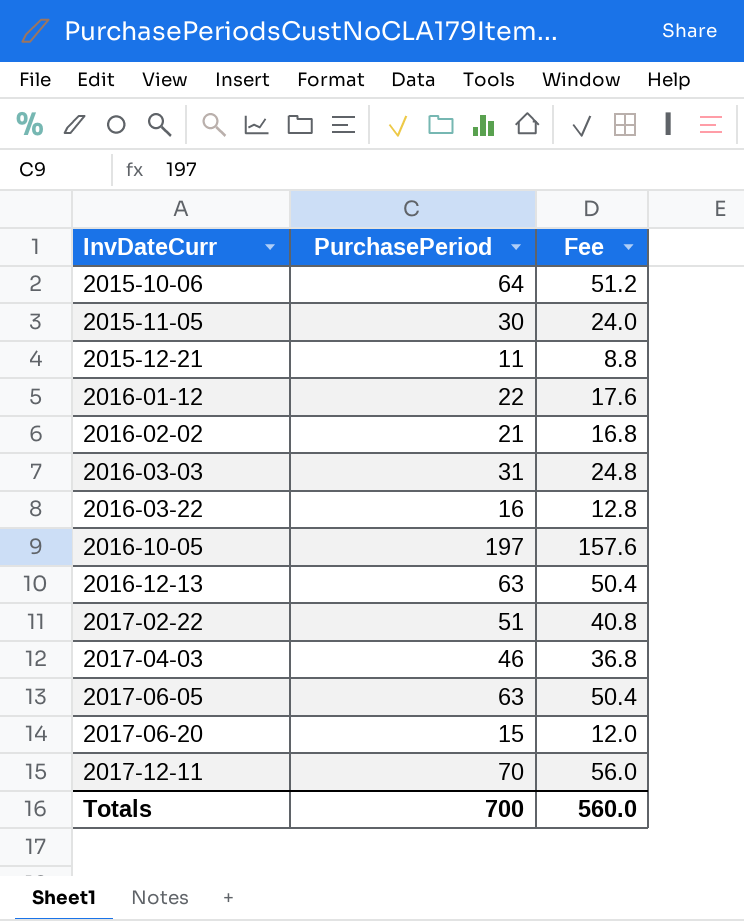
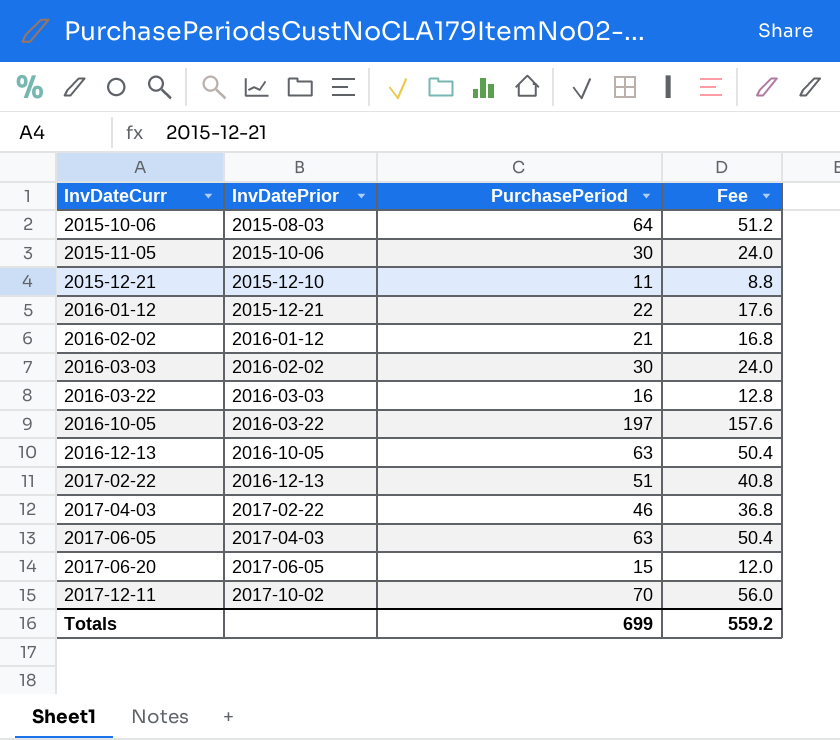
column InvDatePrior | position: none -> 2
2016-03-03 | PurchasePeriod: 31 -> 30
2016-03-03 | Fee: 24.8 -> 24.0
Totals | PurchasePeriod: 700 -> 699
Totals | Fee: 560.0 -> 559.2

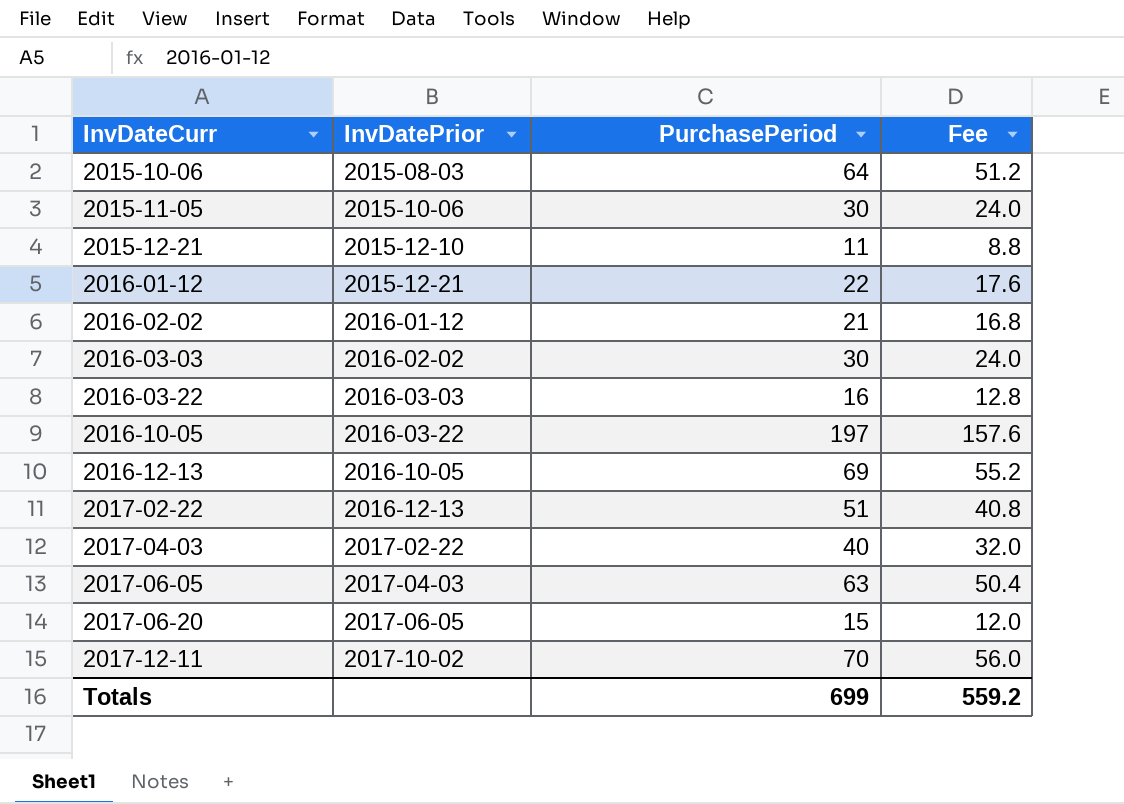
2016-12-13 | PurchasePeriod: 63 -> 69
2016-12-13 | Fee: 50.4 -> 55.2
2017-04-03 | PurchasePeriod: 46 -> 40
2017-04-03 | Fee: 36.8 -> 32.0

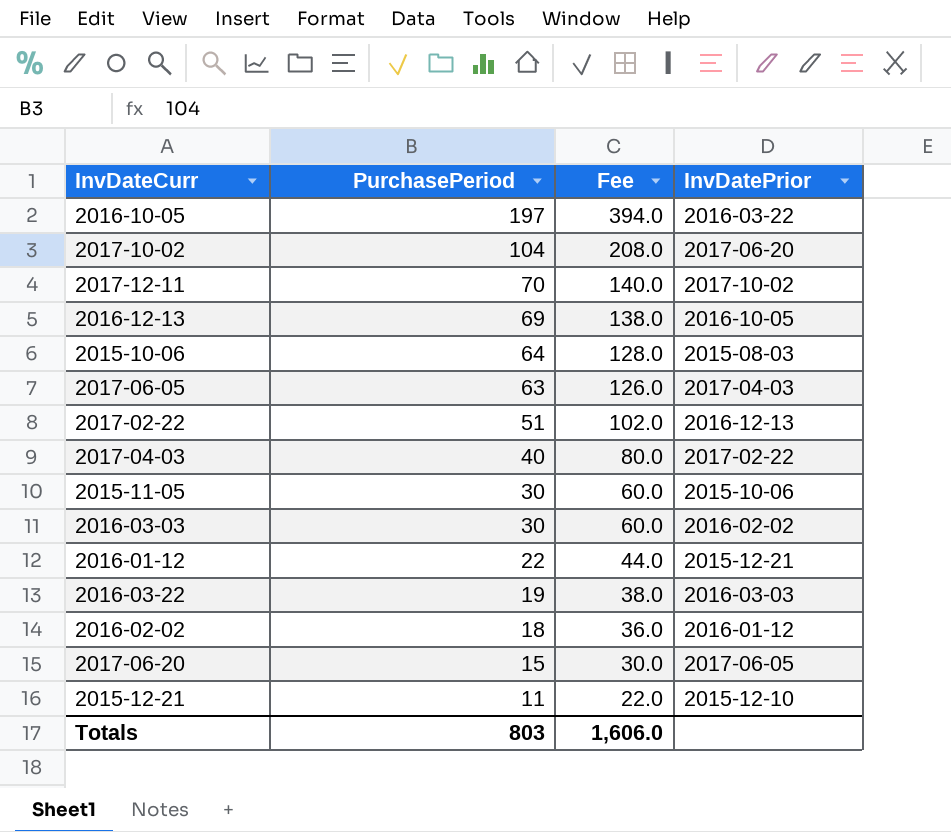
row order: InvDateCurr ascending -> PurchasePeriod descending
column Fee | formula: [PurchasePeriod] * 0.8 -> [PurchasePeriod] * 2
column InvDatePrior | position: 2 -> 4
row 2017-10-02: none -> 104 | 208.0 | 2017-06-20
2016-03-22 | PurchasePeriod: 16 -> 19
2016-02-02 | PurchasePeriod: 21 -> 18
Totals | PurchasePeriod: 699 -> 803
Totals | Fee: 559.2 -> 1,606.0

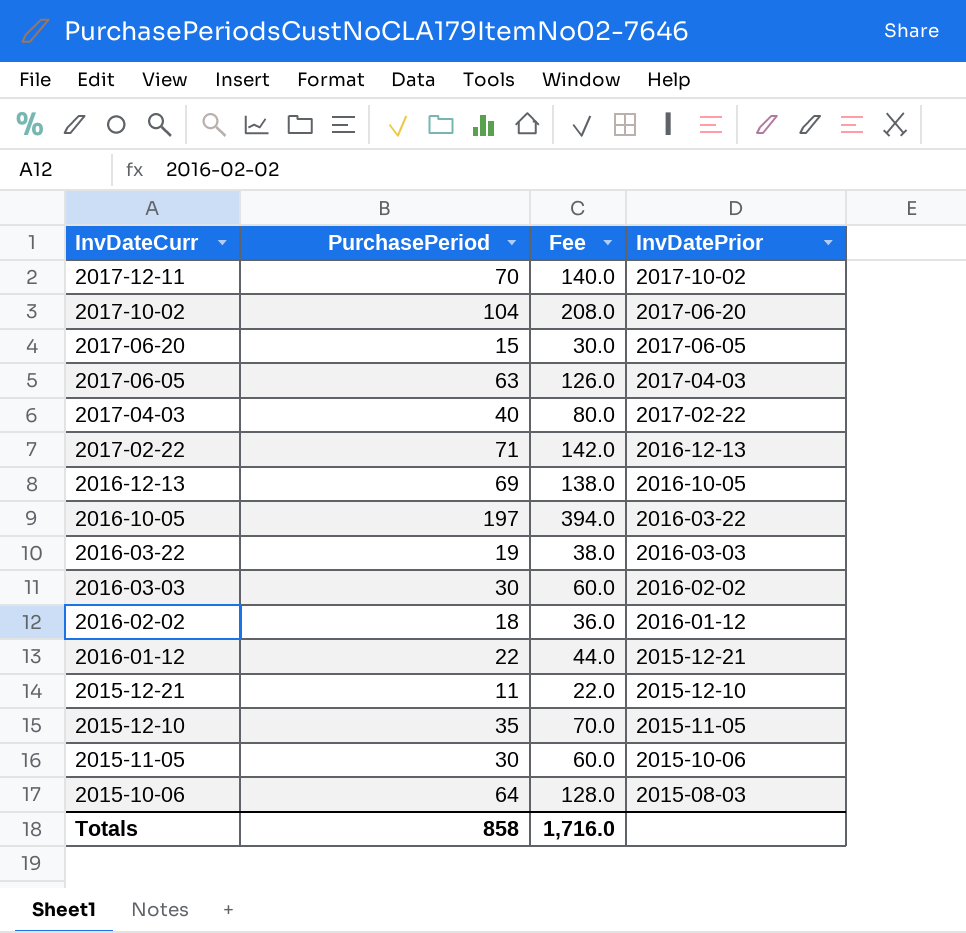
row order: PurchasePeriod descending -> InvDateCurr descending
2017-02-22 | PurchasePeriod: 51 -> 71
2017-02-22 | Fee: 102.0 -> 142.0
row 2015-12-10: none -> 35 | 70.0 | 2015-11-05
Totals | PurchasePeriod: 803 -> 858
Totals | Fee: 1,606.0 -> 1,716.0

